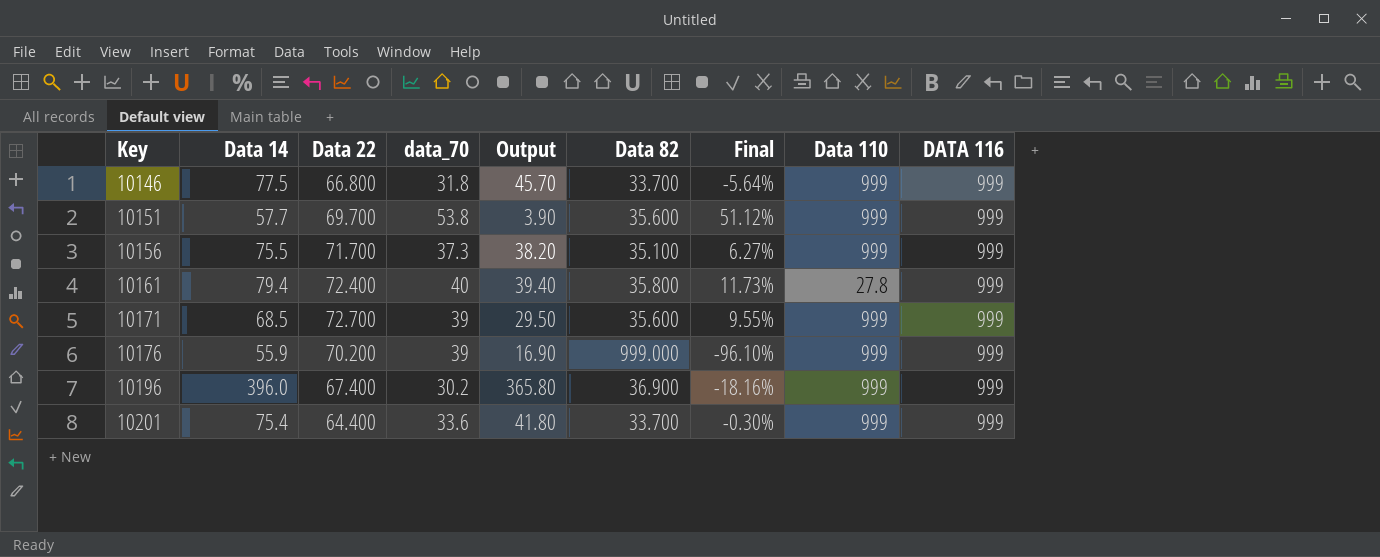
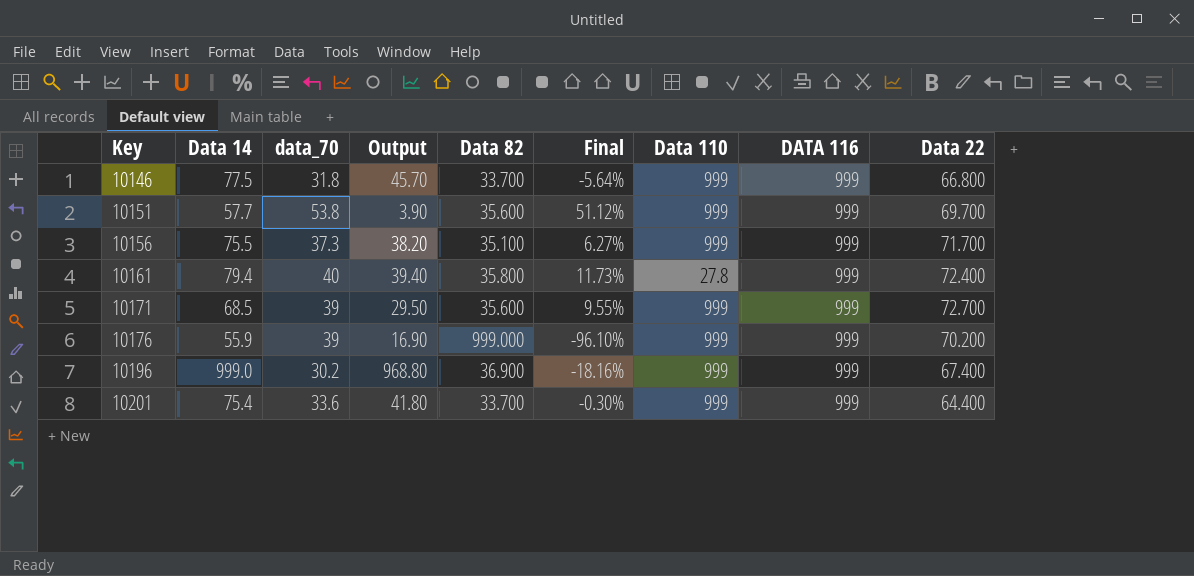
column Data 22 | position: 3 -> 9
10196 | Data 14: 396.0 -> 999.0
10196 | Output: 365.80 -> 968.80

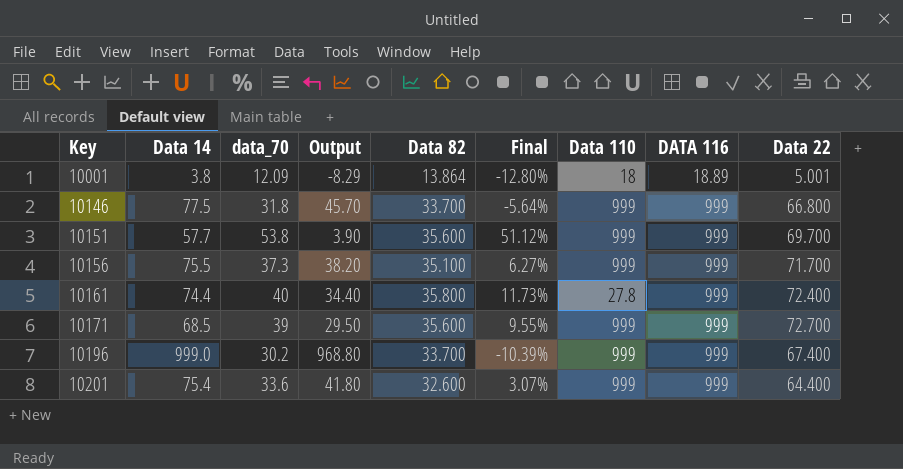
row 10176: 55.9 | 39 | 16.90 | 999.000 | -96.10% | 999 | 999 | 70.200 -> none
row 10001: none -> 3.8 | 12.09 | -8.29 | 13.864 | -12.80% | 18 | 18.89 | 5.001
10161 | Data 14: 79.4 -> 74.4
10161 | Output: 39.40 -> 34.40
10196 | Data 82: 36.900 -> 33.700
10196 | Final: -18.16% -> -10.39%
10201 | Data 82: 33.700 -> 32.600
10201 | Final: -0.30% -> 3.07%

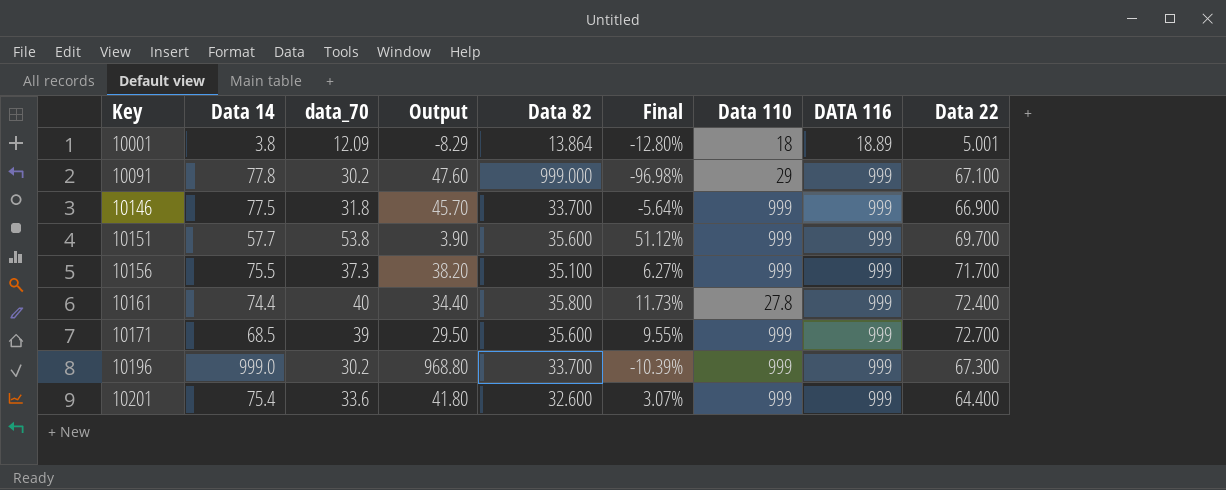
row 10091: none -> 77.8 | 30.2 | 47.60 | 999.000 | -96.98% | 29 | 999 | 67.100
10146 | Data 22: 66.800 -> 66.900
10196 | Data 22: 67.400 -> 67.300

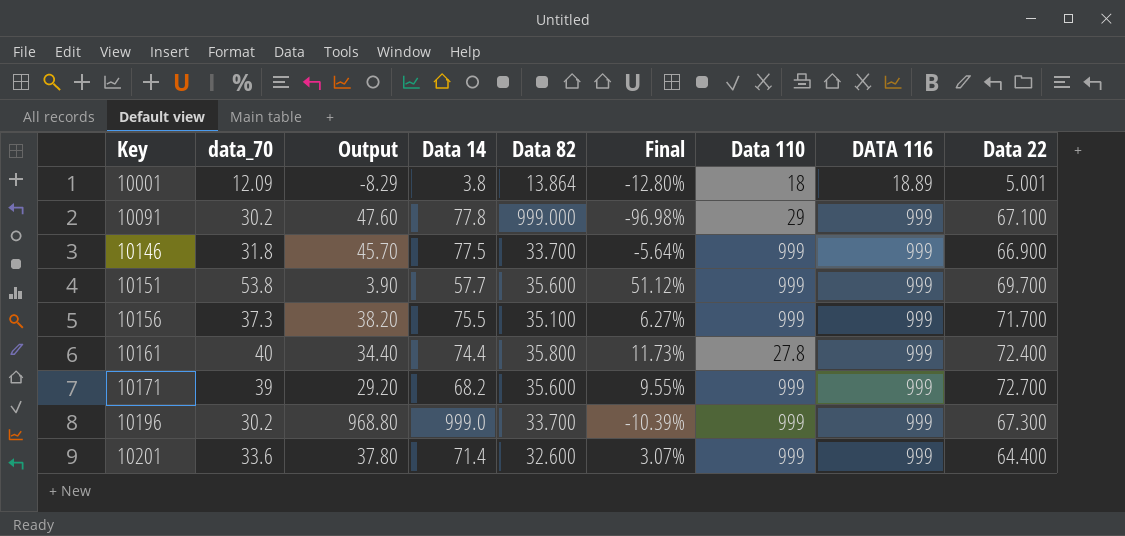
column Data 14 | position: 2 -> 4
10171 | Output: 29.50 -> 29.20
10171 | Data 14: 68.5 -> 68.2
10201 | Output: 41.80 -> 37.80
10201 | Data 14: 75.4 -> 71.4

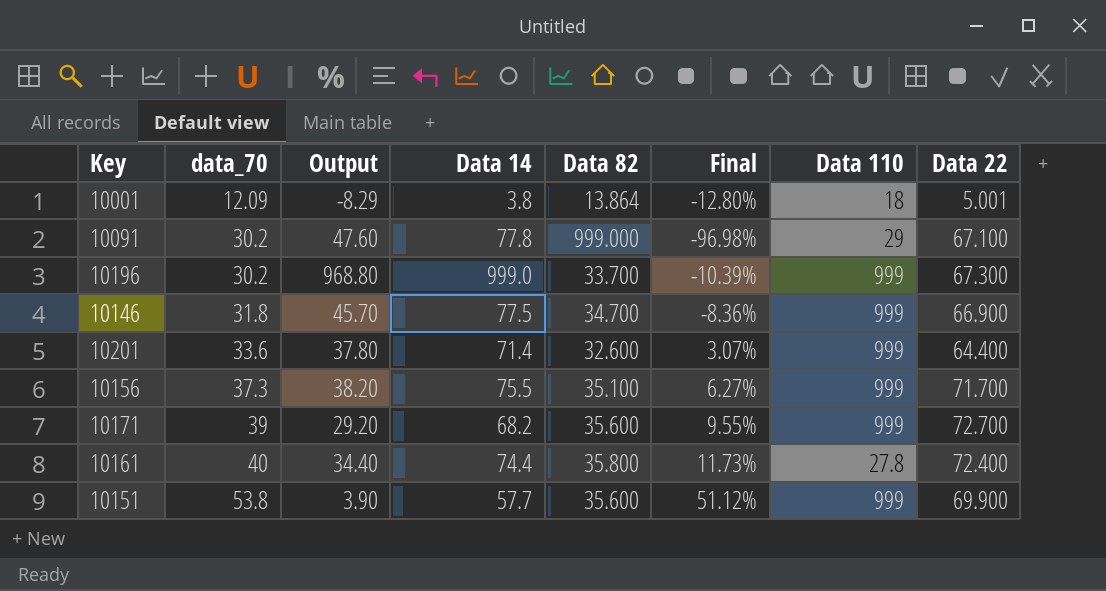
row order: Key ascending -> data_70 ascending
column DATA 116 | position: 8 -> none
10146 | Data 82: 33.700 -> 34.700
10146 | Final: -5.64% -> -8.36%
10151 | Data 22: 69.700 -> 69.900

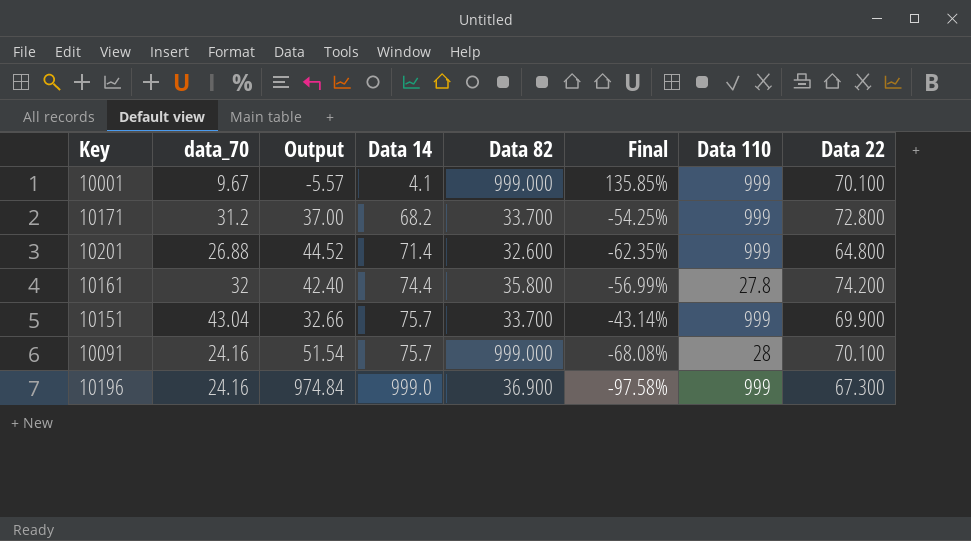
row order: data_70 ascending -> Data 14 ascending
column Final | formula: ([data_70] - [Data 82]) / [Data 82] -> ([data_70] - [Data 14]) / [Data 14]
row 10146: 31.8 | 45.70 | 77.5 | 34.700 | -8.36% | 999 | 66.900 -> none
row 10156: 37.3 | 38.20 | 75.5 | 35.100 | 6.27% | 999 | 71.700 -> none
10001 | data_70: 12.09 -> 9.67
10001 | Output: -8.29 -> -5.57
10001 | Data 14: 3.8 -> 4.1
10001 | Data 82: 13.864 -> 999.000
10001 | Data 110: 18 -> 999
10001 | Data 22: 5.001 -> 70.100
10171 | data_70: 39 -> 31.2
10171 | Output: 29.20 -> 37.00
10171 | Data 82: 35.600 -> 33.700
10171 | Data 22: 72.700 -> 72.800
10201 | data_70: 33.6 -> 26.88
10201 | Output: 37.80 -> 44.52
10201 | Data 22: 64.400 -> 64.800
10161 | data_70: 40 -> 32
10161 | Output: 34.40 -> 42.40
10161 | Data 22: 72.400 -> 74.200
10151 | data_70: 53.8 -> 43.04
10151 | Output: 3.90 -> 32.66
10151 | Data 14: 57.7 -> 75.7
10151 | Data 82: 35.600 -> 33.700
10091 | data_70: 30.2 -> 24.16
10091 | Output: 47.60 -> 51.54
10091 | Data 14: 77.8 -> 75.7
10091 | Data 110: 29 -> 28
10091 | Data 22: 67.100 -> 70.100
10196 | data_70: 30.2 -> 24.16
10196 | Output: 968.80 -> 974.84
10196 | Data 82: 33.700 -> 36.900

